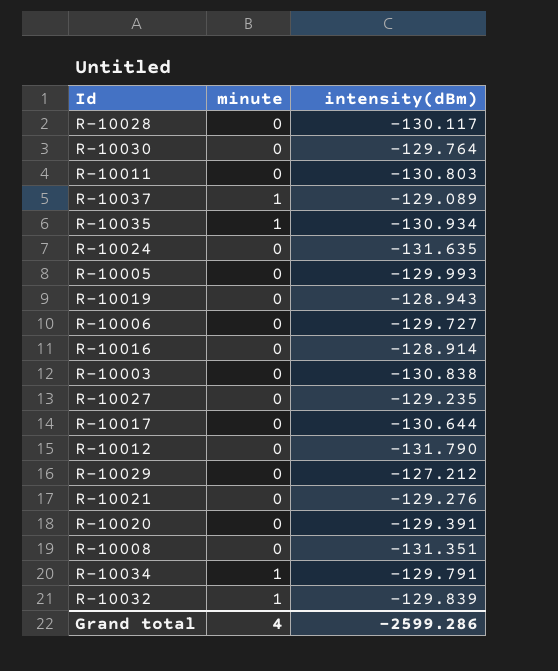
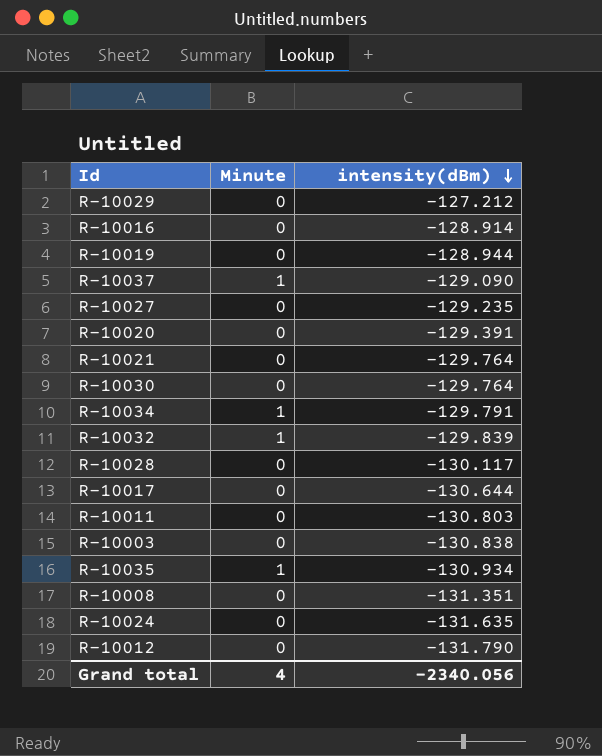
row order: none -> intensity(dBm) descending
column name: minute -> Minute
row R-10005: 0 | -129.993 -> none
row R-10006: 0 | -129.727 -> none
R-10019 | intensity(dBm): -128.943 -> -128.944
R-10037 | intensity(dBm): -129.089 -> -129.090
R-10021 | intensity(dBm): -129.276 -> -129.764
Grand total | intensity(dBm): -2599.286 -> -2340.056

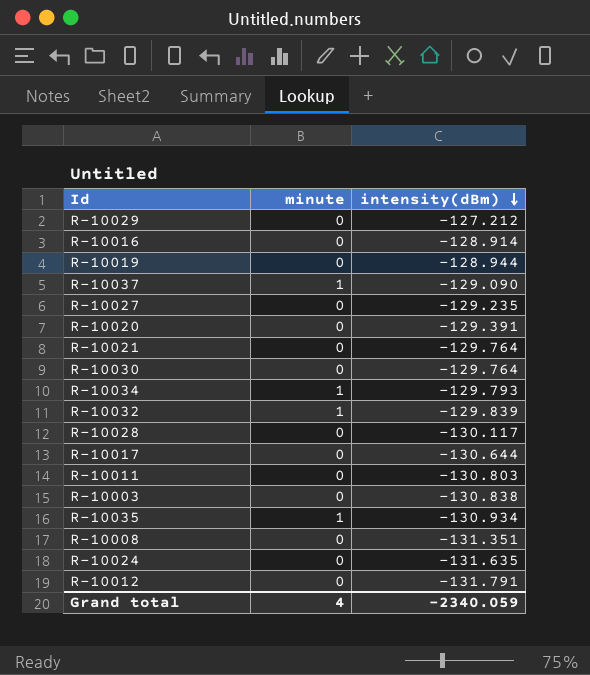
column name: Minute -> minute
R-10034 | intensity(dBm): -129.791 -> -129.793
R-10012 | intensity(dBm): -131.790 -> -131.791
Grand total | intensity(dBm): -2340.056 -> -2340.059

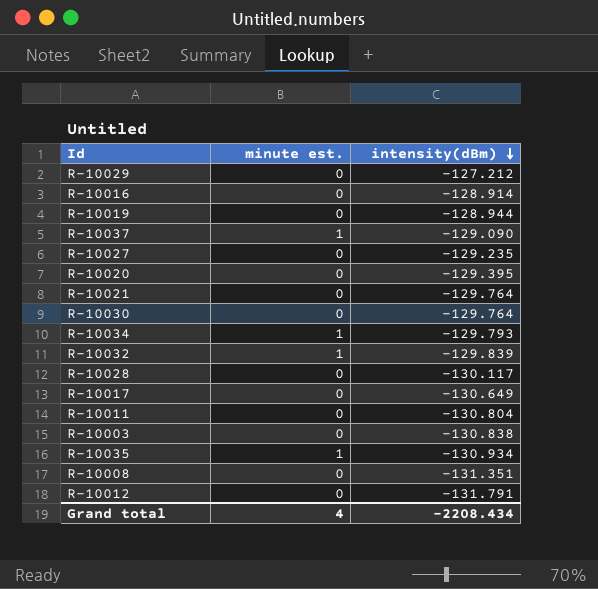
column name: minute -> minute est.
row R-10024: 0 | -131.635 -> none
R-10020 | intensity(dBm): -129.391 -> -129.395
R-10017 | intensity(dBm): -130.644 -> -130.649
R-10011 | intensity(dBm): -130.803 -> -130.804
Grand total | intensity(dBm): -2340.059 -> -2208.434

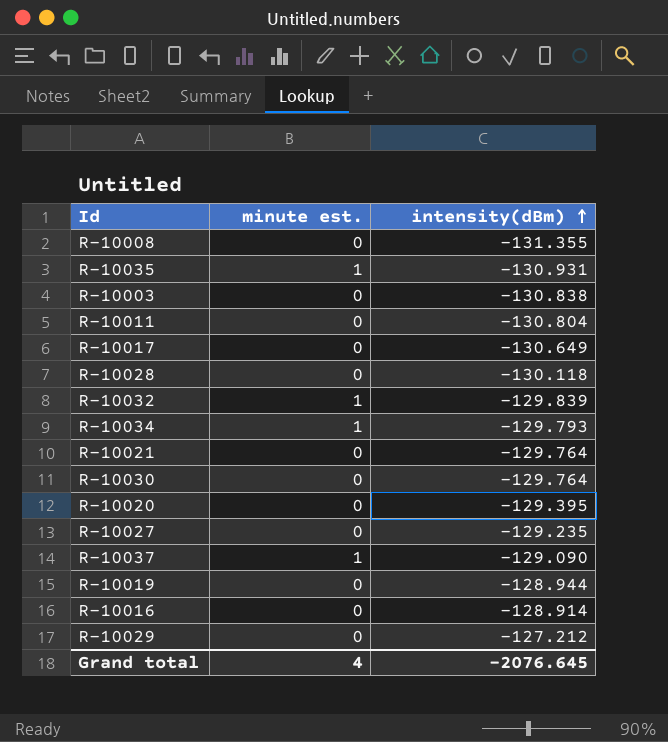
row order: intensity(dBm) descending -> intensity(dBm) ascending
row R-10012: 0 | -131.791 -> none
R-10008 | intensity(dBm): -131.351 -> -131.355
R-10035 | intensity(dBm): -130.934 -> -130.931
R-10028 | intensity(dBm): -130.117 -> -130.118
Grand total | intensity(dBm): -2208.434 -> -2076.645

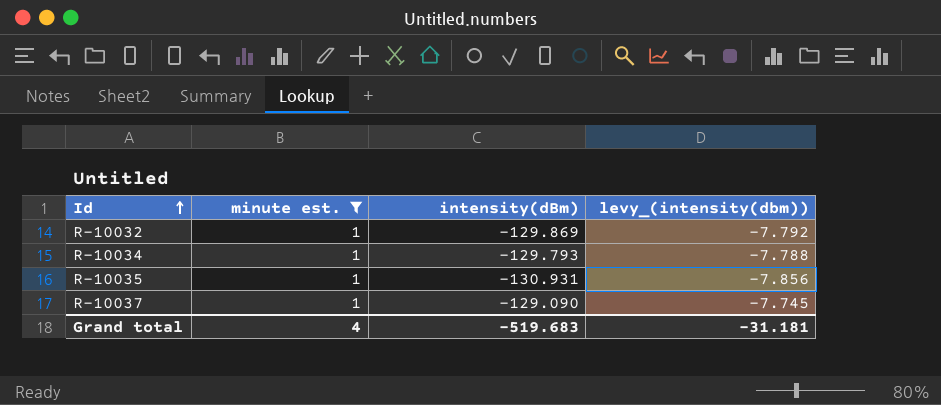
filter: none -> minute est. = 1
row order: intensity(dBm) ascending -> Id ascending
column levy_(intensity(dbm)) | formula: none -> [intensity(dBm)] * 0.06
R-10032 | intensity(dBm): -129.839 -> -129.869
Grand total | intensity(dBm): -2076.645 -> -519.683

